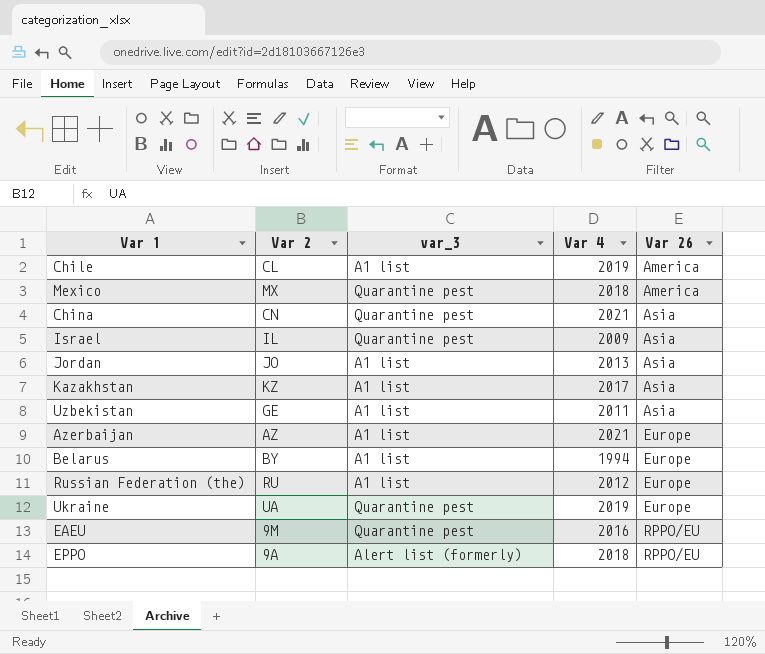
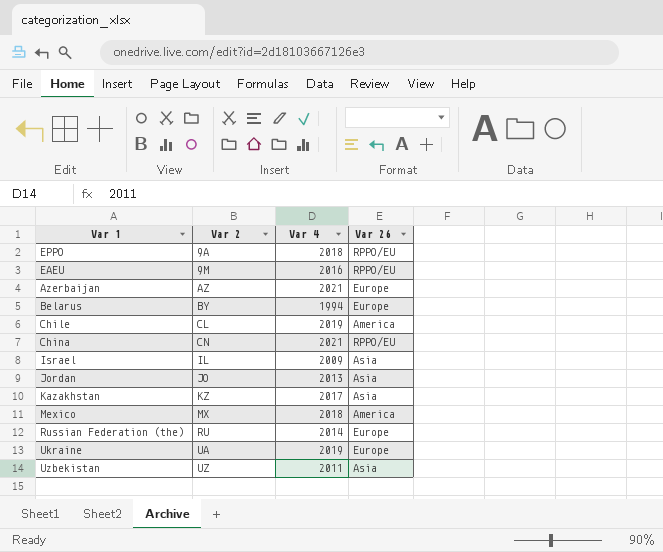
row order: Var 26 ascending -> Var 2 ascending
column var_3 | position: 3 -> none
China | Var 26: Asia -> RPPO/EU
Russian Federation (the) | Var 4: 2012 -> 2014
Uzbekistan | Var 2: GE -> UZ

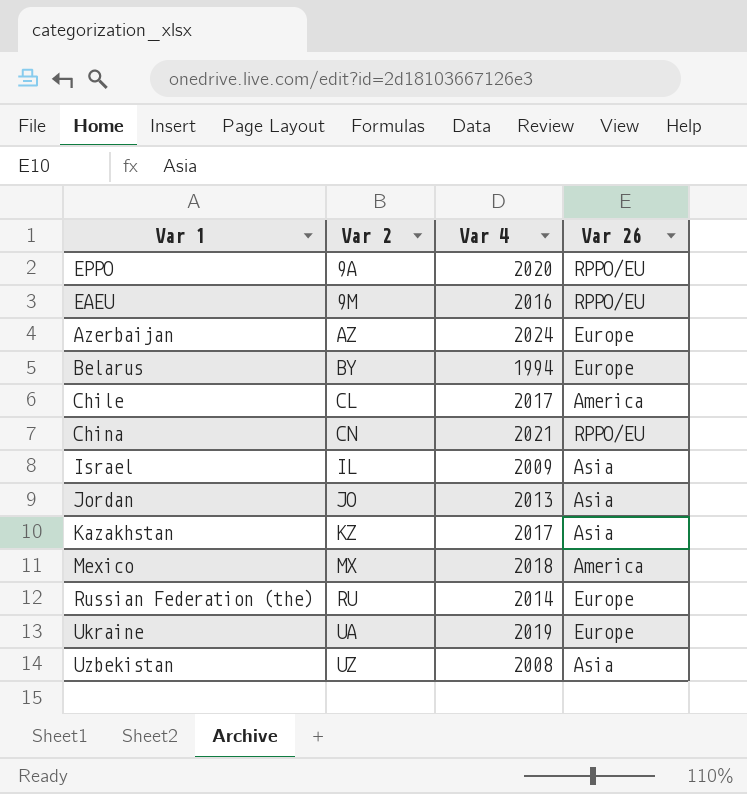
EPPO | Var 4: 2018 -> 2020
Azerbaijan | Var 4: 2021 -> 2024
Chile | Var 4: 2019 -> 2017
Uzbekistan | Var 4: 2011 -> 2008

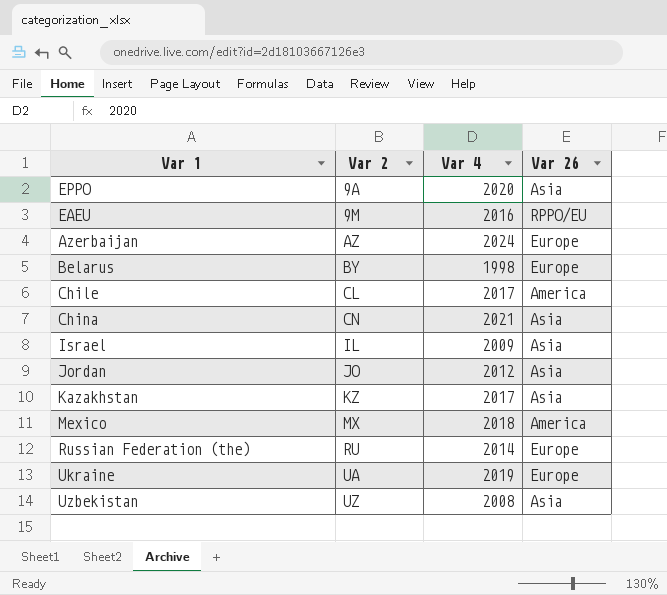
EPPO | Var 26: RPPO/EU -> Asia
Belarus | Var 4: 1994 -> 1998
China | Var 26: RPPO/EU -> Asia
Jordan | Var 4: 2013 -> 2012

